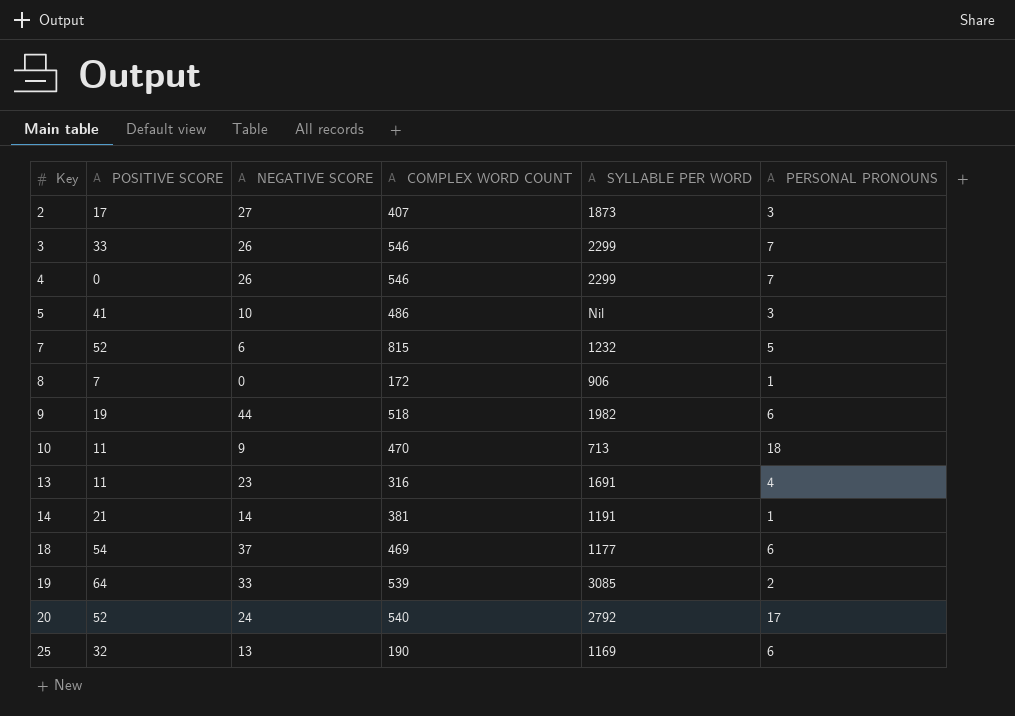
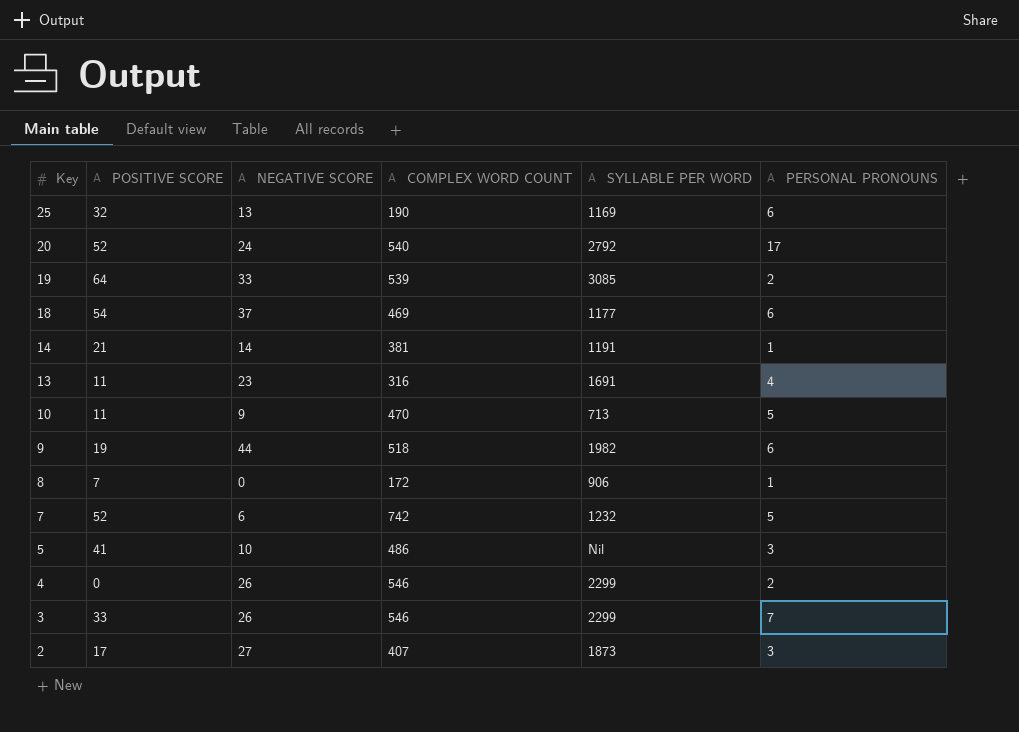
row order: Key ascending -> Key descending
10 | PERSONAL PRONOUNS: 18 -> 5
7 | COMPLEX WORD COUNT: 815 -> 742
4 | PERSONAL PRONOUNS: 7 -> 2

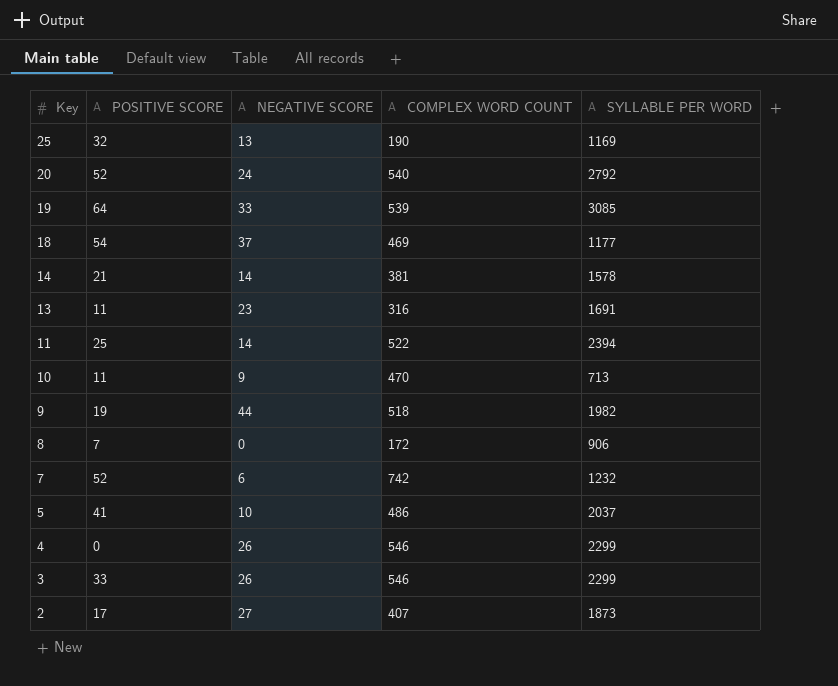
column PERSONAL PRONOUNS | position: 6 -> none
14 | SYLLABLE PER WORD: 1191 -> 1578
row 11: none -> 25 | 14 | 522 | 2394
5 | SYLLABLE PER WORD: Nil -> 2037

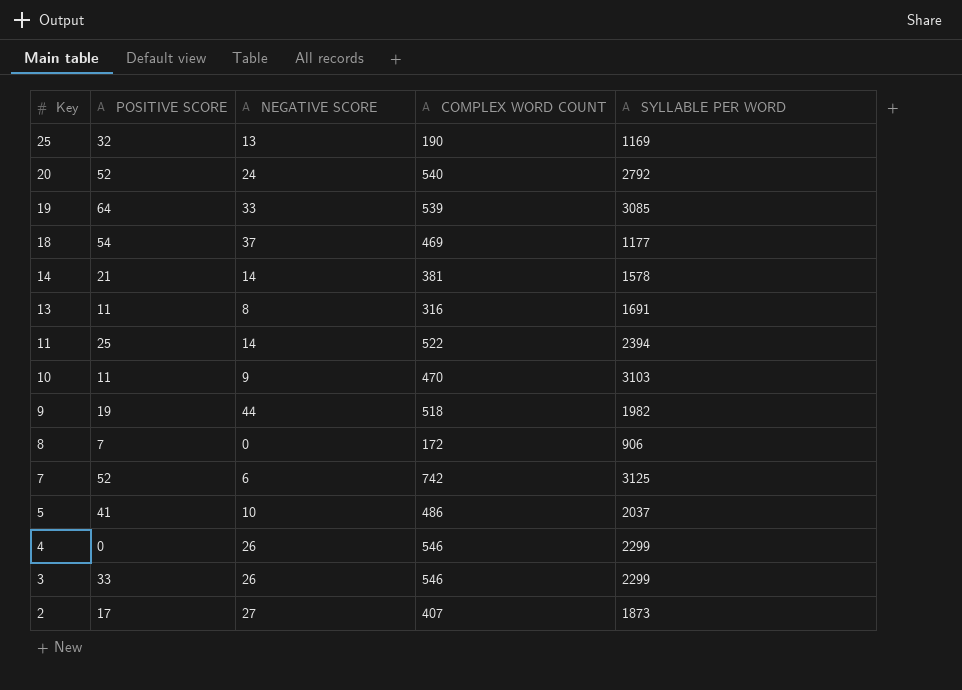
13 | NEGATIVE SCORE: 23 -> 8
10 | SYLLABLE PER WORD: 713 -> 3103
7 | SYLLABLE PER WORD: 1232 -> 3125

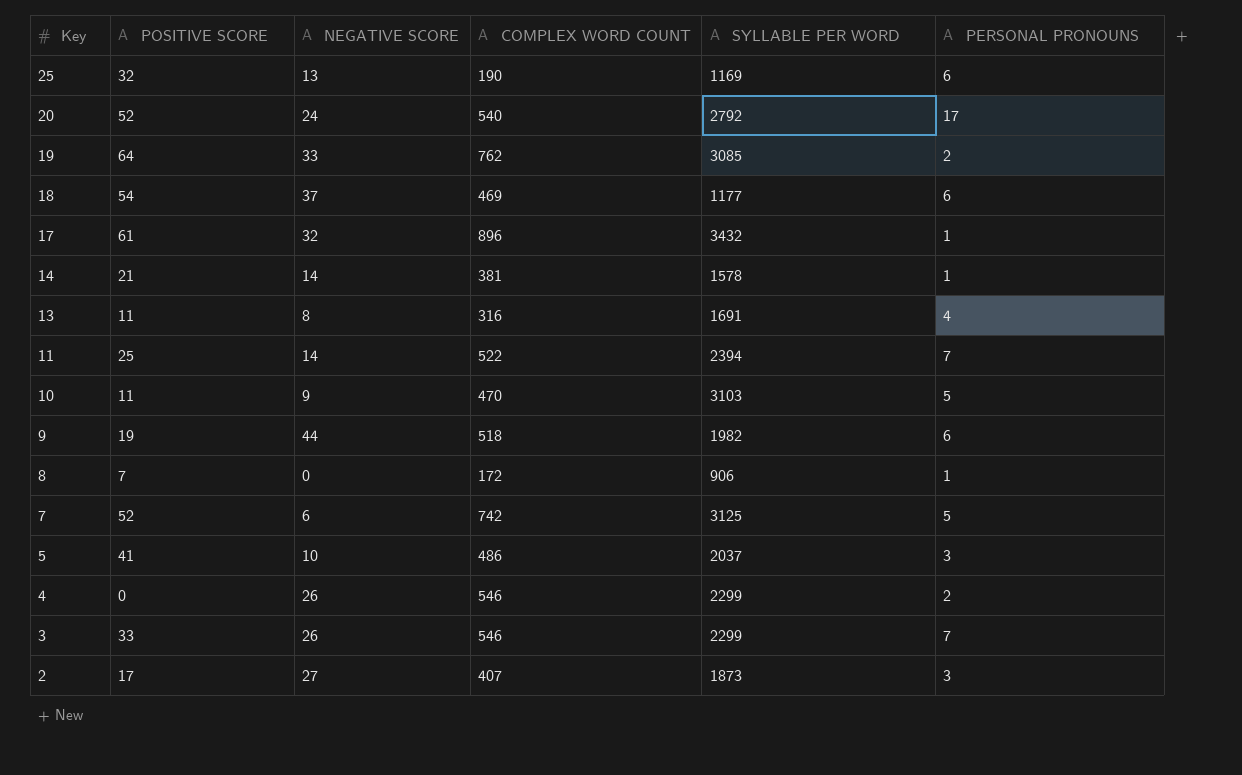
column PERSONAL PRONOUNS | position: none -> 6
19 | COMPLEX WORD COUNT: 539 -> 762
row 17: none -> 61 | 32 | 896 | 3432 | 1

